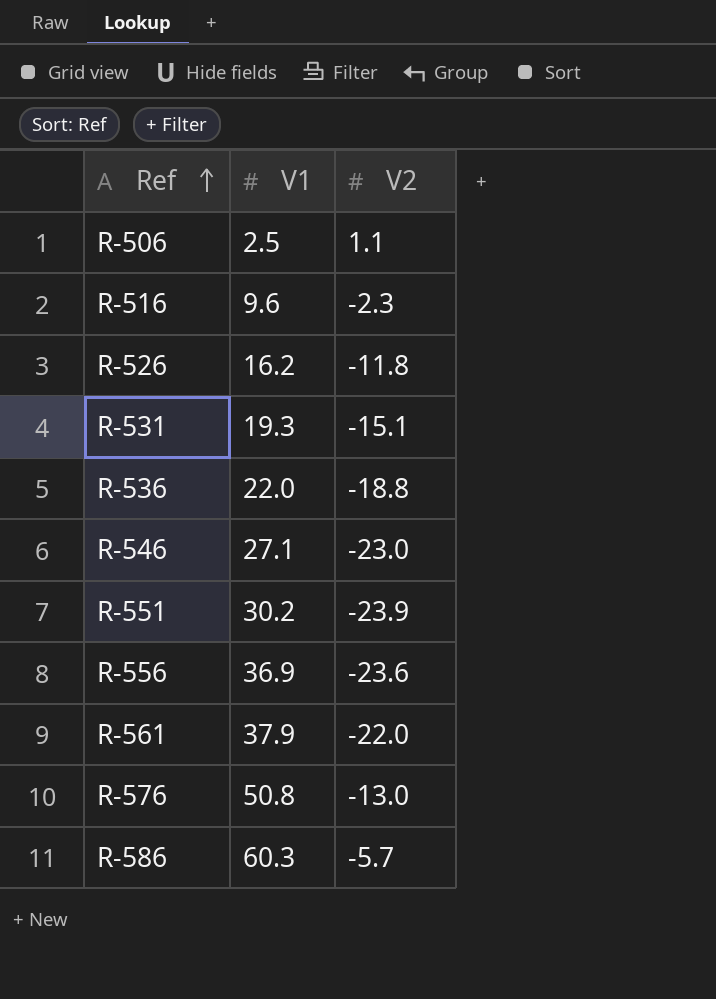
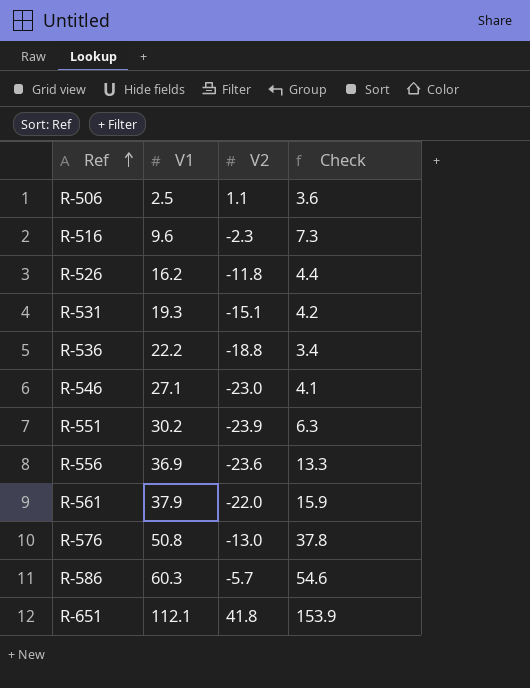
column Check | formula: none -> [V1] + [V2]
R-536 | V1: 22.0 -> 22.2
row R-651: none -> 112.1 | 41.8 | 153.9

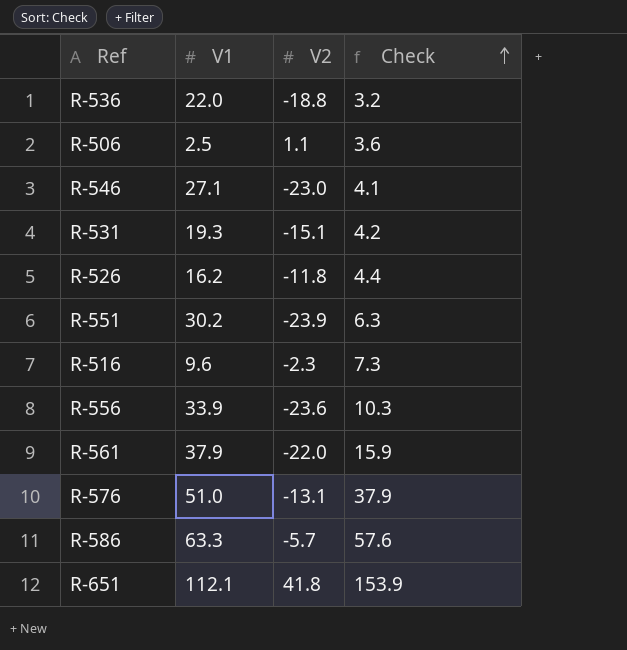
row order: Ref ascending -> Check ascending
R-536 | V1: 22.2 -> 22.0
R-536 | Check: 3.4 -> 3.2
R-556 | V1: 36.9 -> 33.9
R-556 | Check: 13.3 -> 10.3
R-576 | V1: 50.8 -> 51.0
R-576 | V2: -13.0 -> -13.1
R-576 | Check: 37.8 -> 37.9
R-586 | V1: 60.3 -> 63.3
R-586 | Check: 54.6 -> 57.6

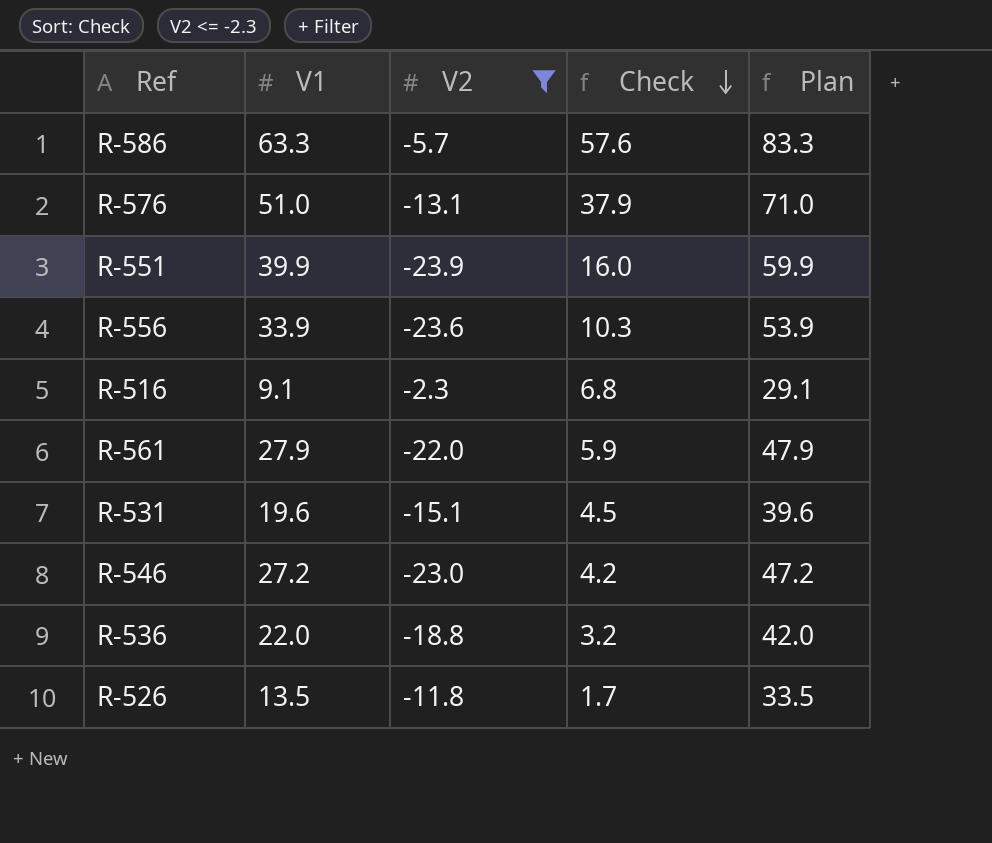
filter: none -> V2 <= -2.3
row order: Check ascending -> Check descending
column Plan | formula: none -> [V1] + 20
R-551 | V1: 30.2 -> 39.9
R-551 | Check: 6.3 -> 16.0
R-516 | V1: 9.6 -> 9.1
R-516 | Check: 7.3 -> 6.8
R-561 | V1: 37.9 -> 27.9
R-561 | Check: 15.9 -> 5.9
R-531 | V1: 19.3 -> 19.6
R-531 | Check: 4.2 -> 4.5
R-546 | V1: 27.1 -> 27.2
R-546 | Check: 4.1 -> 4.2
R-526 | V1: 16.2 -> 13.5
R-526 | Check: 4.4 -> 1.7

